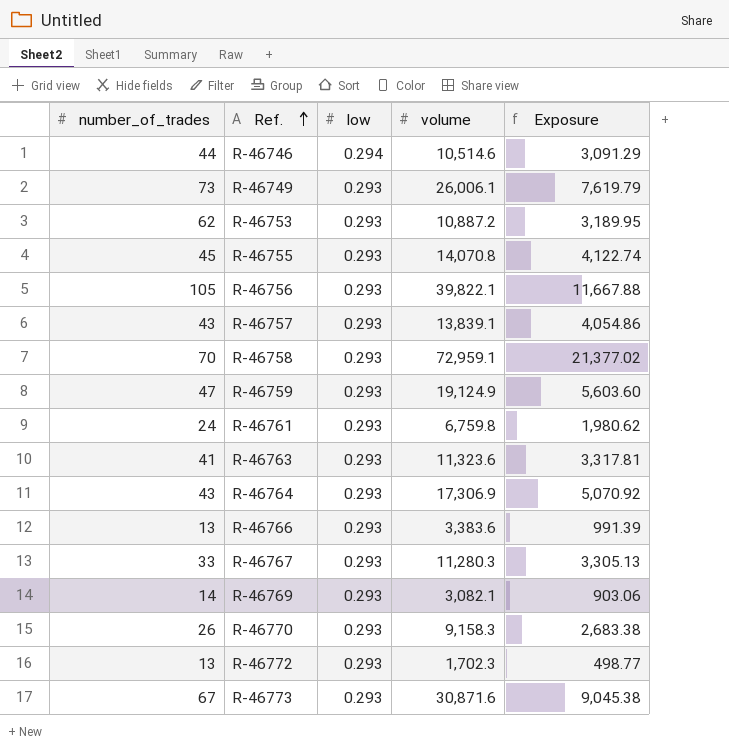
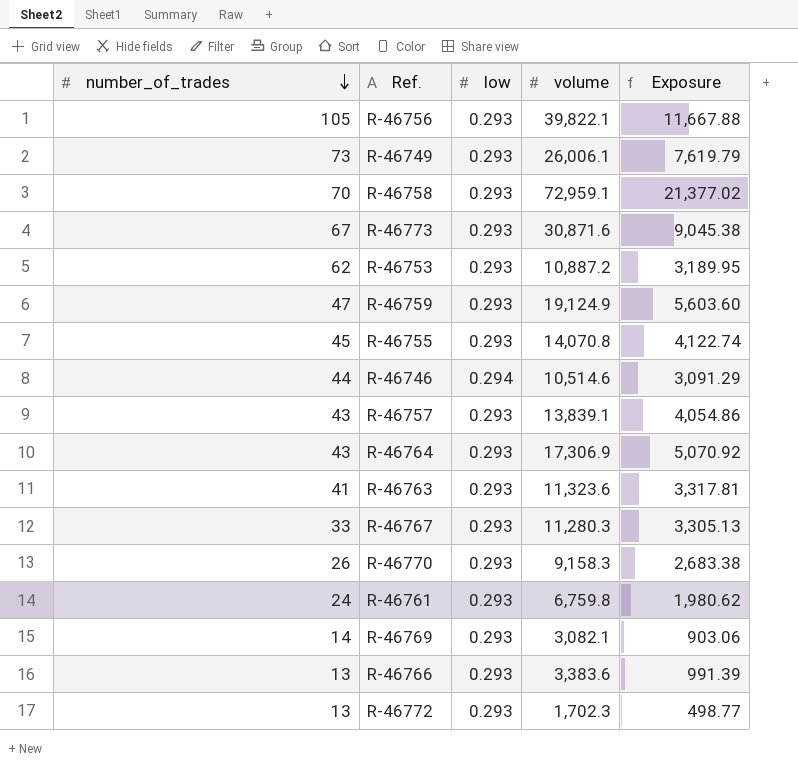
row order: Ref. ascending -> number_of_trades descending

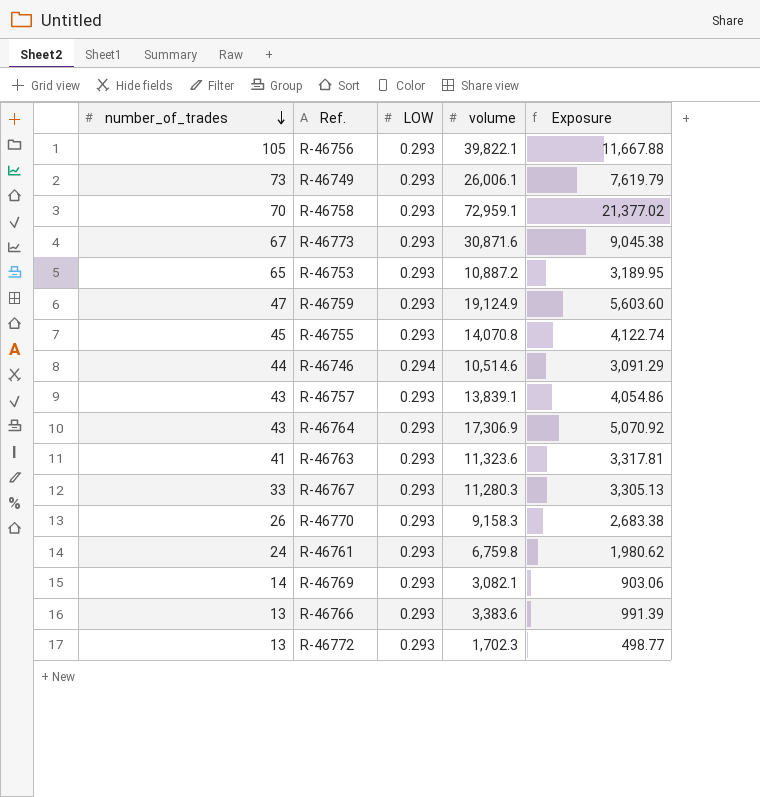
column name: low -> LOW
R-46753 | number_of_trades: 62 -> 65

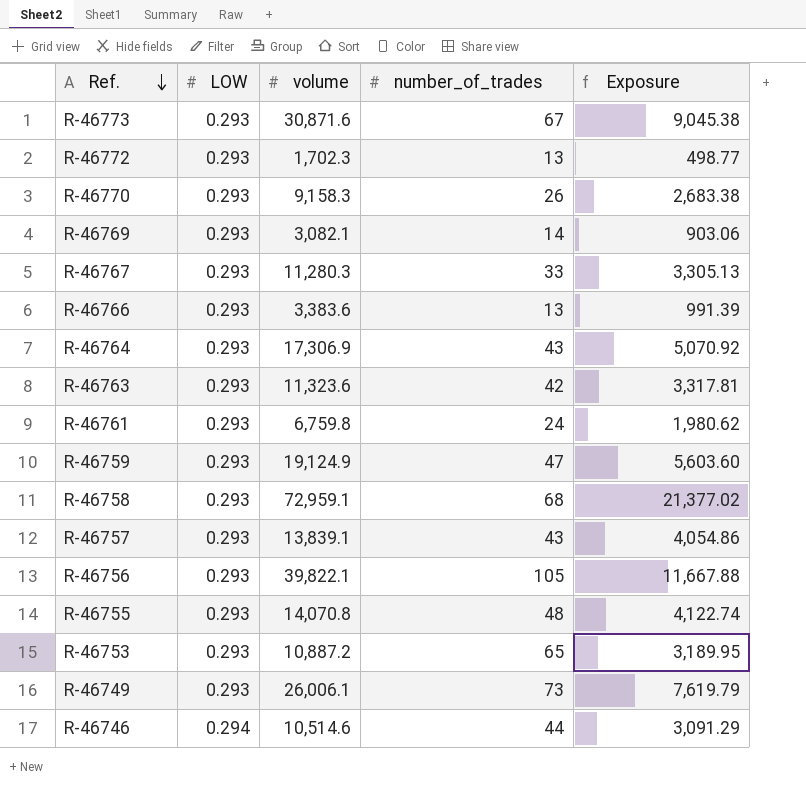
row order: number_of_trades descending -> Ref. descending
column number_of_trades | position: 1 -> 4
R-46763 | number_of_trades: 41 -> 42
R-46758 | number_of_trades: 70 -> 68
R-46755 | number_of_trades: 45 -> 48

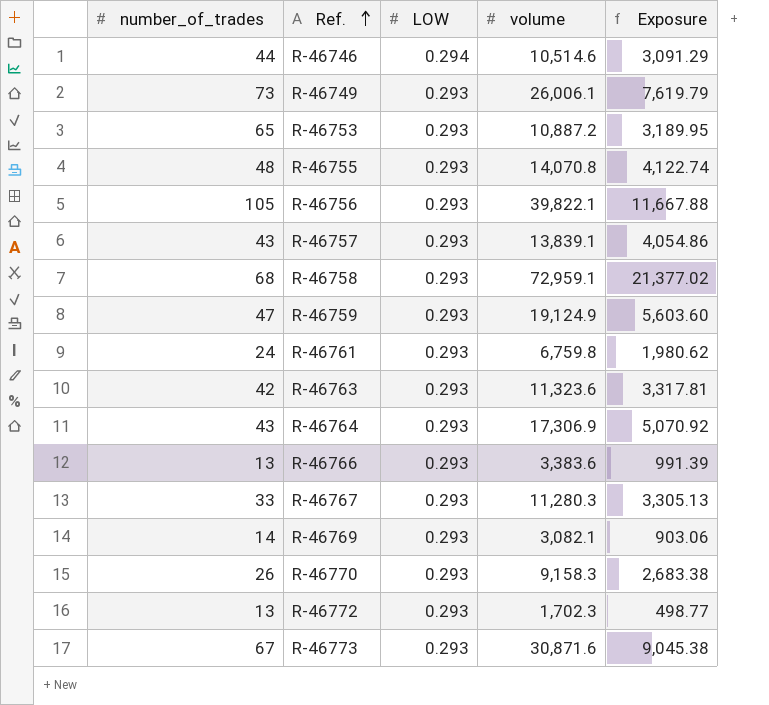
row order: Ref. descending -> Ref. ascending
column number_of_trades | position: 4 -> 1

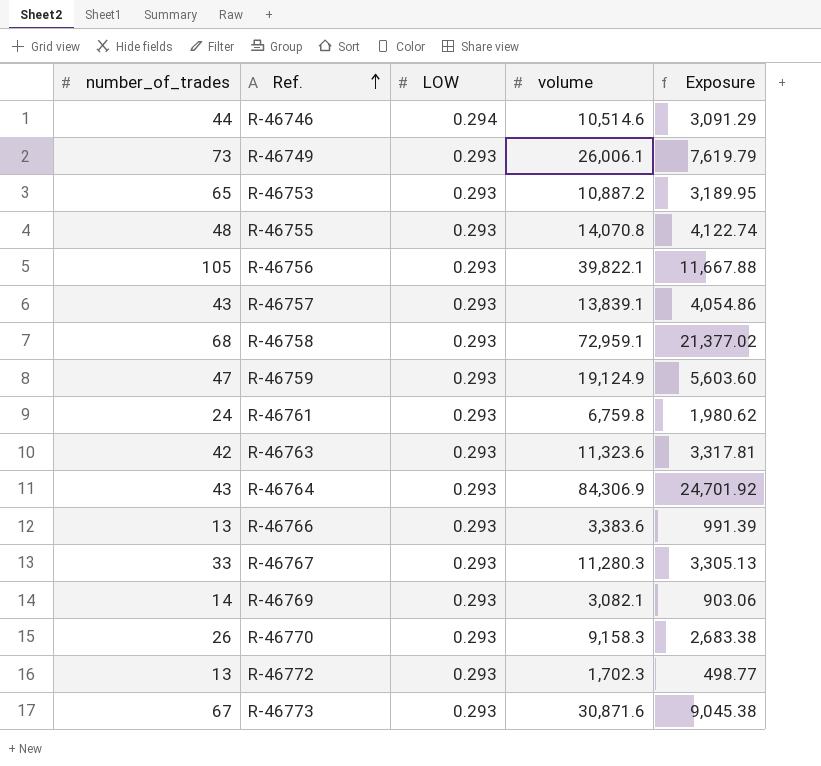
R-46764 | volume: 17,306.9 -> 84,306.9
R-46764 | Exposure: 5,070.92 -> 24,701.92

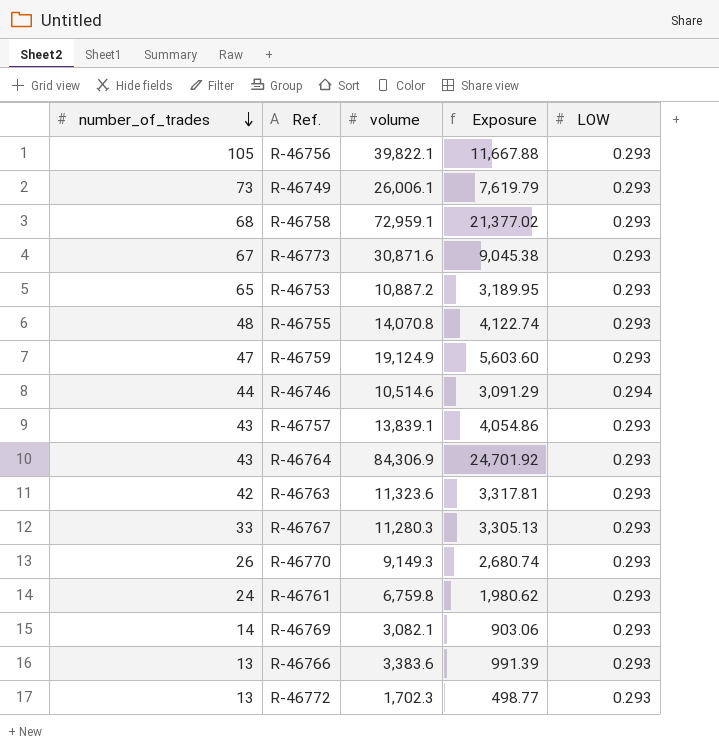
row order: Ref. ascending -> number_of_trades descending
column LOW | position: 3 -> 5
R-46770 | volume: 9,158.3 -> 9,149.3
R-46770 | Exposure: 2,683.38 -> 2,680.74

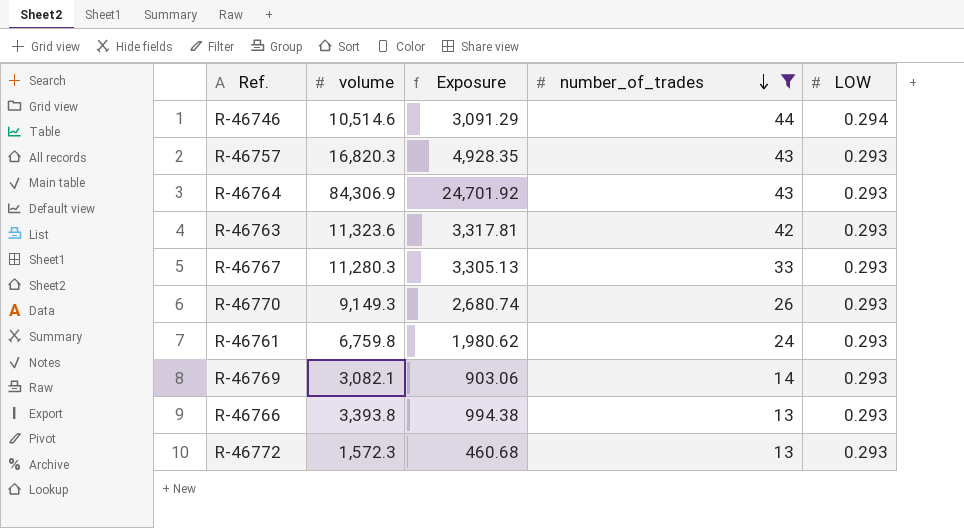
filter: none -> number_of_trades <= 44
column number_of_trades | position: 1 -> 4
R-46757 | volume: 13,839.1 -> 16,820.3
R-46757 | Exposure: 4,054.86 -> 4,928.35
R-46766 | volume: 3,383.6 -> 3,393.8
R-46766 | Exposure: 991.39 -> 994.38
R-46772 | volume: 1,702.3 -> 1,572.3
R-46772 | Exposure: 498.77 -> 460.68

